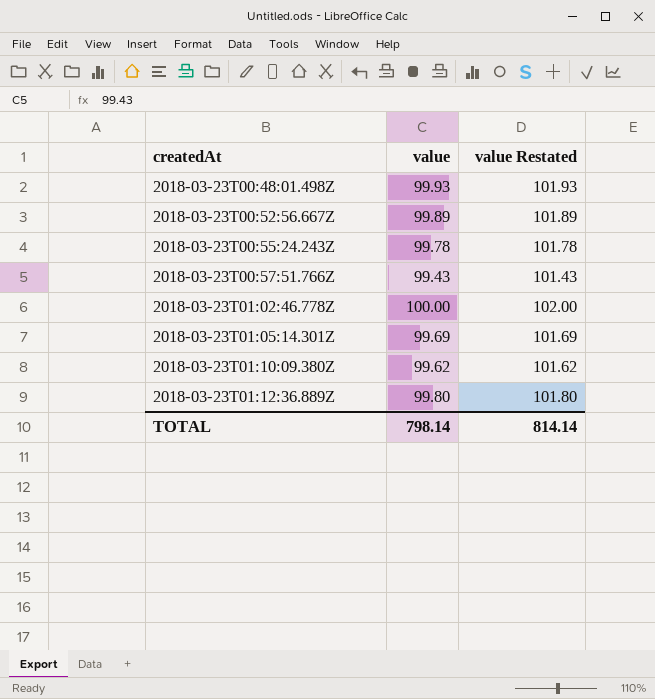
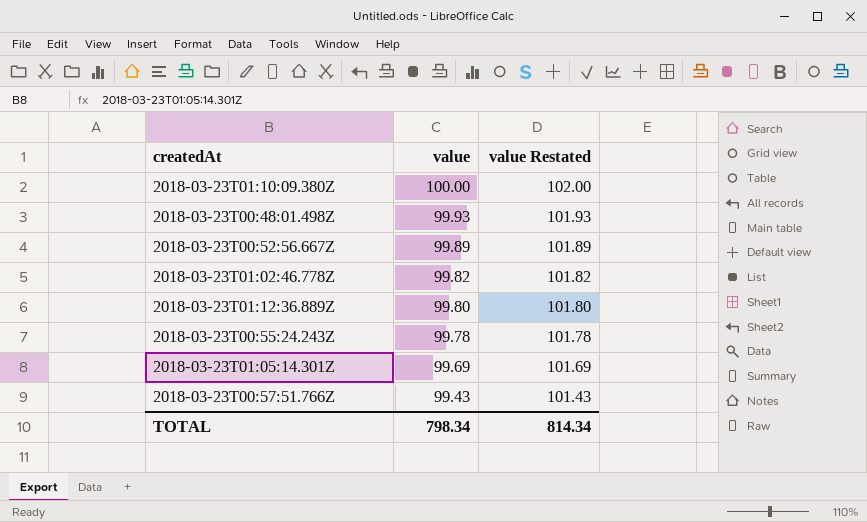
row order: createdAt ascending -> value descending
2018-03-23T01:10:09.380Z | value: 99.62 -> 100.00
2018-03-23T01:10:09.380Z | value Restated: 101.62 -> 102.00
2018-03-23T01:02:46.778Z | value: 100.00 -> 99.82
2018-03-23T01:02:46.778Z | value Restated: 102.00 -> 101.82
TOTAL | value: 798.14 -> 798.34
TOTAL | value Restated: 814.14 -> 814.34

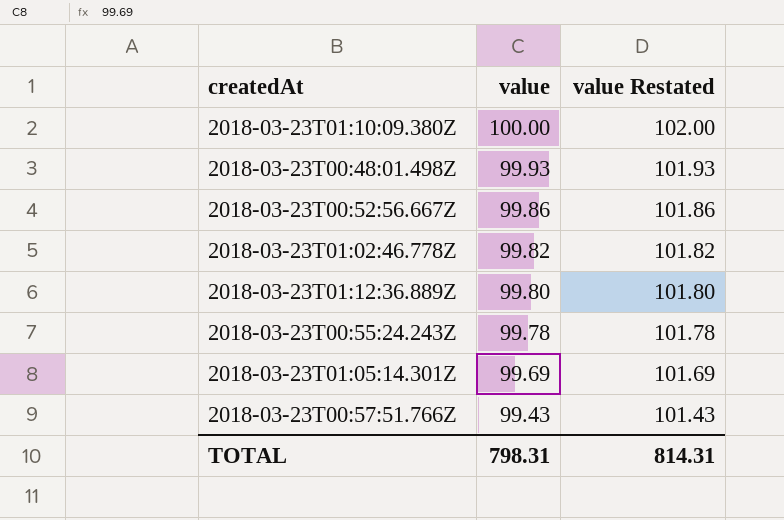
2018-03-23T00:52:56.667Z | value: 99.89 -> 99.86
2018-03-23T00:52:56.667Z | value Restated: 101.89 -> 101.86
TOTAL | value: 798.34 -> 798.31
TOTAL | value Restated: 814.34 -> 814.31

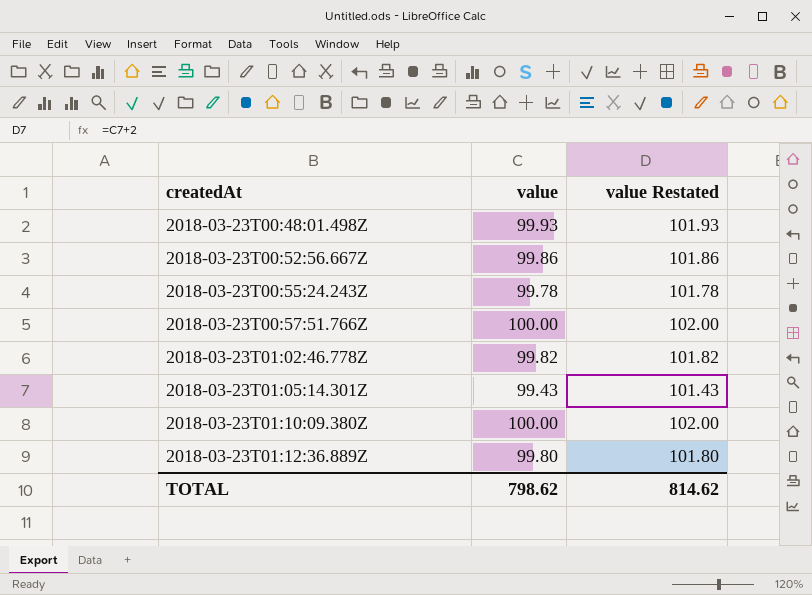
row order: value descending -> createdAt ascending
2018-03-23T00:57:51.766Z | value: 99.43 -> 100.00
2018-03-23T00:57:51.766Z | value Restated: 101.43 -> 102.00
2018-03-23T01:05:14.301Z | value: 99.69 -> 99.43
2018-03-23T01:05:14.301Z | value Restated: 101.69 -> 101.43
TOTAL | value: 798.31 -> 798.62
TOTAL | value Restated: 814.31 -> 814.62

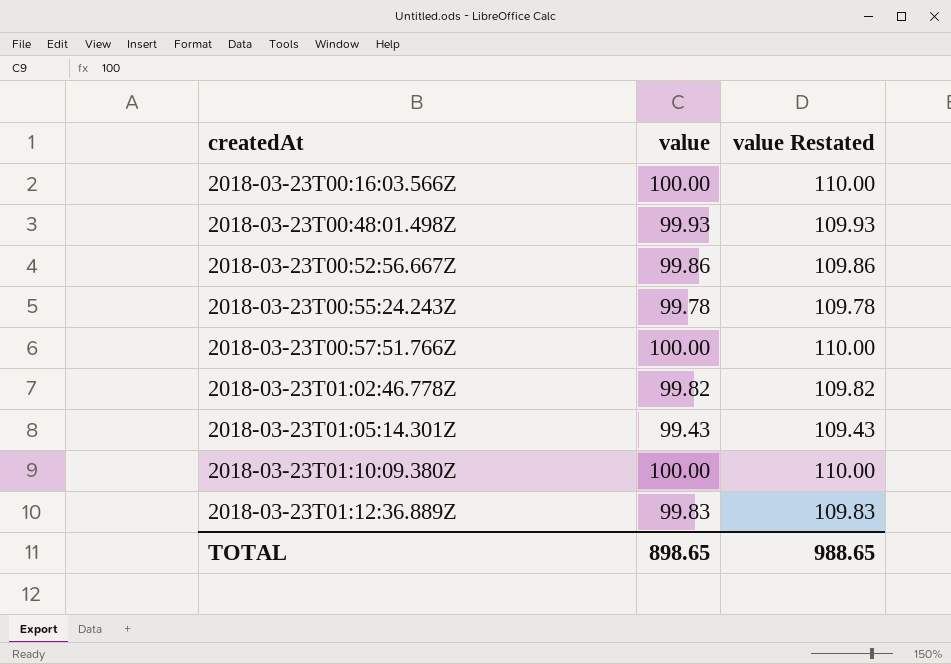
column value Restated | formula: [value] + 2 -> [value] + 10
row 2018-03-23T00:16:03.566Z: none -> 100.00 | 110.00
2018-03-23T01:12:36.889Z | value: 99.80 -> 99.83
TOTAL | value: 798.62 -> 898.65
TOTAL | value Restated: 814.62 -> 988.65

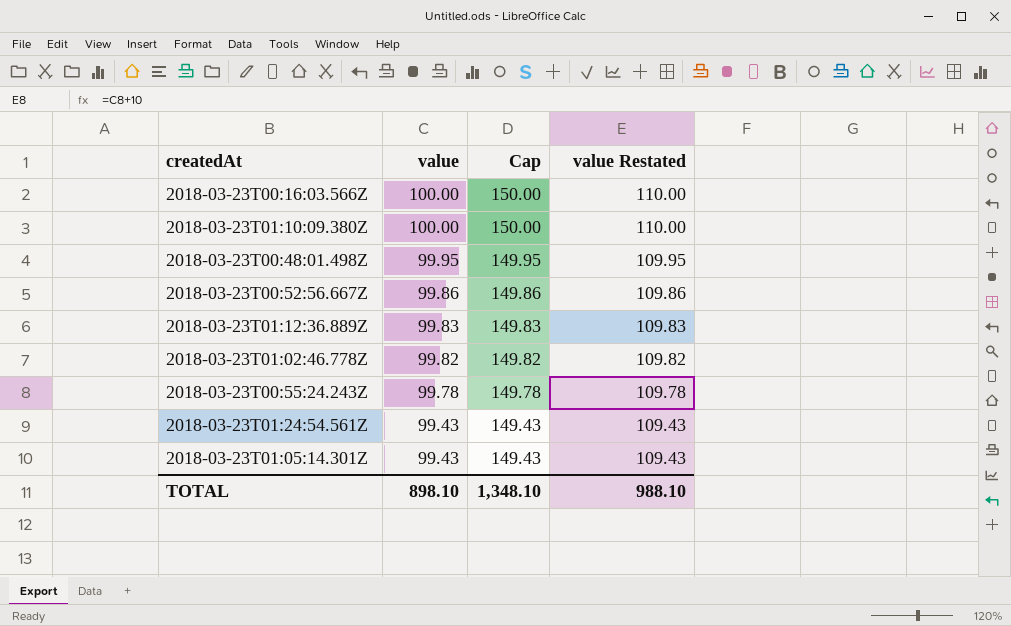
row order: createdAt ascending -> value descending
column Cap | formula: none -> [value] + 50
row 2018-03-23T00:57:51.766Z: 100.00 | 110.00 -> none
2018-03-23T00:48:01.498Z | value: 99.93 -> 99.95
2018-03-23T00:48:01.498Z | value Restated: 109.93 -> 109.95
row 2018-03-23T01:24:54.561Z: none -> 99.43 | 149.43 | 109.43
TOTAL | value: 898.65 -> 898.10
TOTAL | value Restated: 988.65 -> 988.10

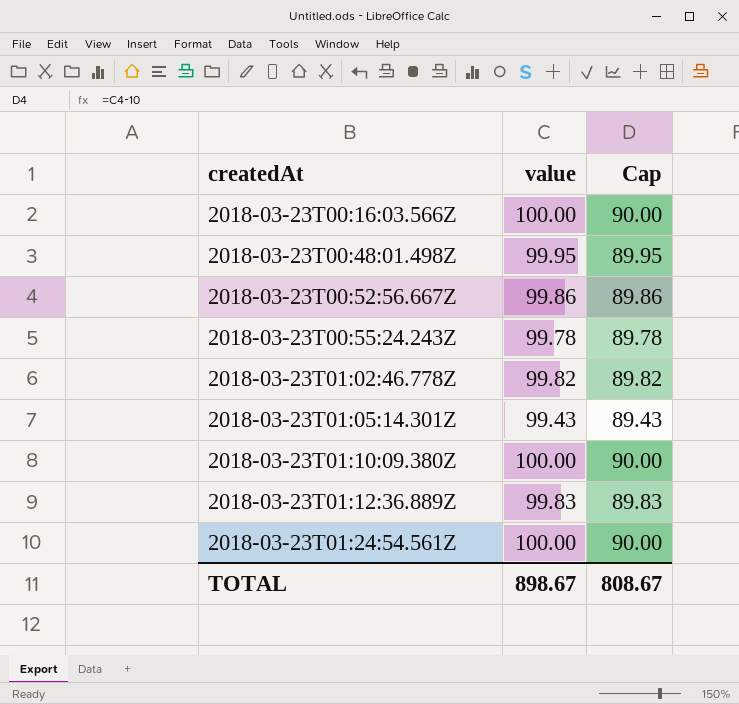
row order: value descending -> createdAt ascending
column value Restated | formula: [value] + 10 -> none
column Cap | formula: [value] + 50 -> [value] - 10
2018-03-23T01:24:54.561Z | value: 99.43 -> 100.00
TOTAL | value: 898.10 -> 898.67
TOTAL | Cap: 1,348.10 -> 808.67

